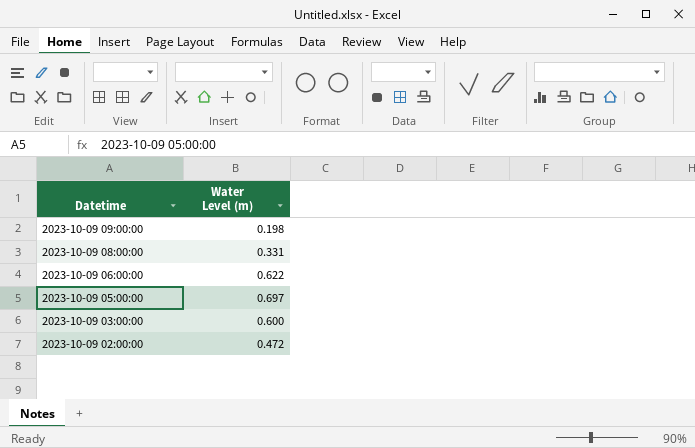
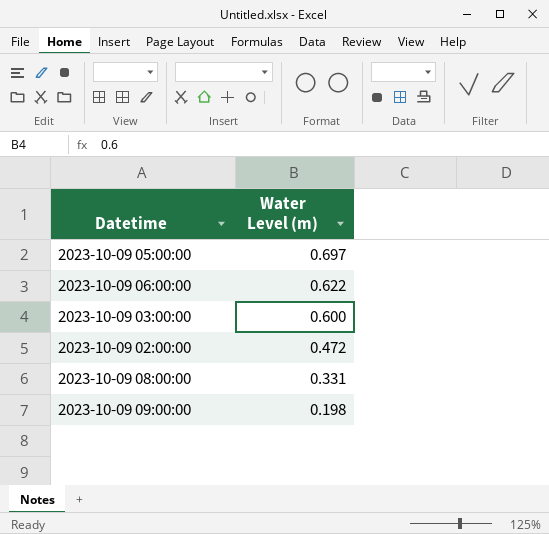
row order: Datetime descending -> Water Level (m) descending

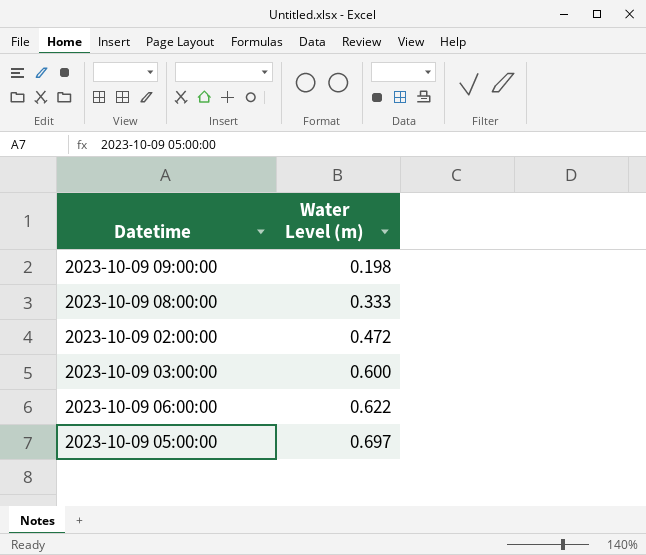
row order: Water Level (m) descending -> Water Level (m) ascending
2023-10-09 08:00:00 | Water Level (m): 0.331 -> 0.333

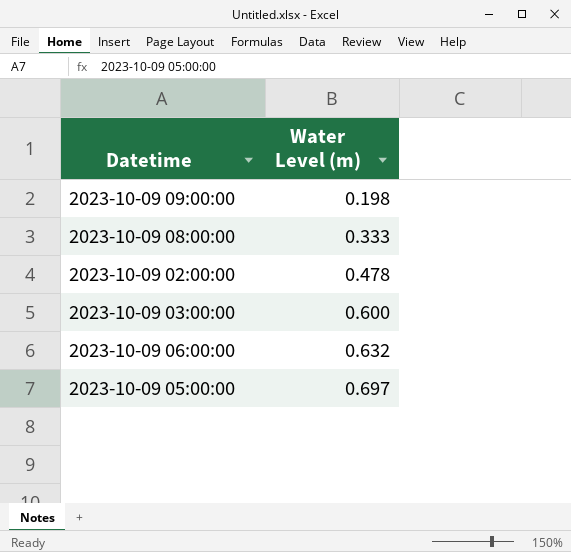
2023-10-09 02:00:00 | Water Level (m): 0.472 -> 0.478
2023-10-09 06:00:00 | Water Level (m): 0.622 -> 0.632

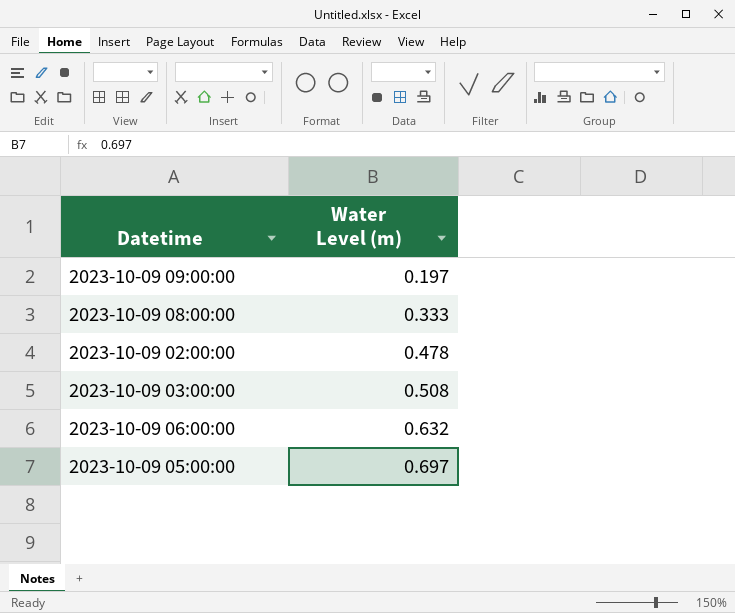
2023-10-09 09:00:00 | Water Level (m): 0.198 -> 0.197
2023-10-09 03:00:00 | Water Level (m): 0.600 -> 0.508

